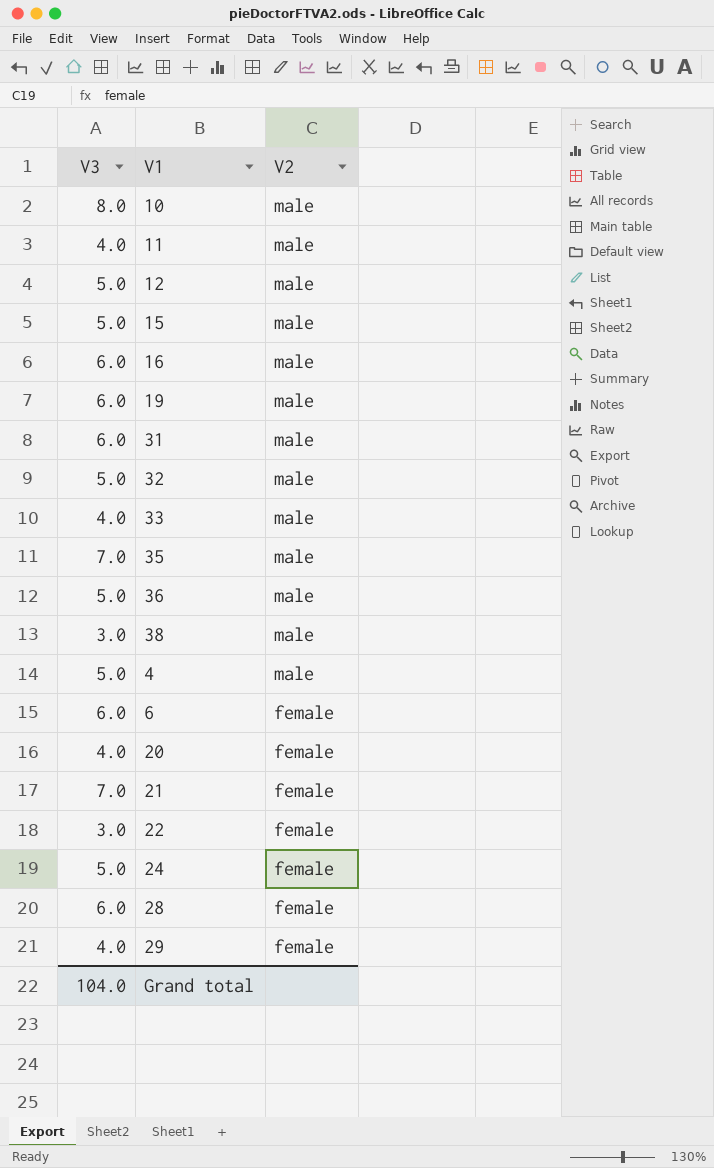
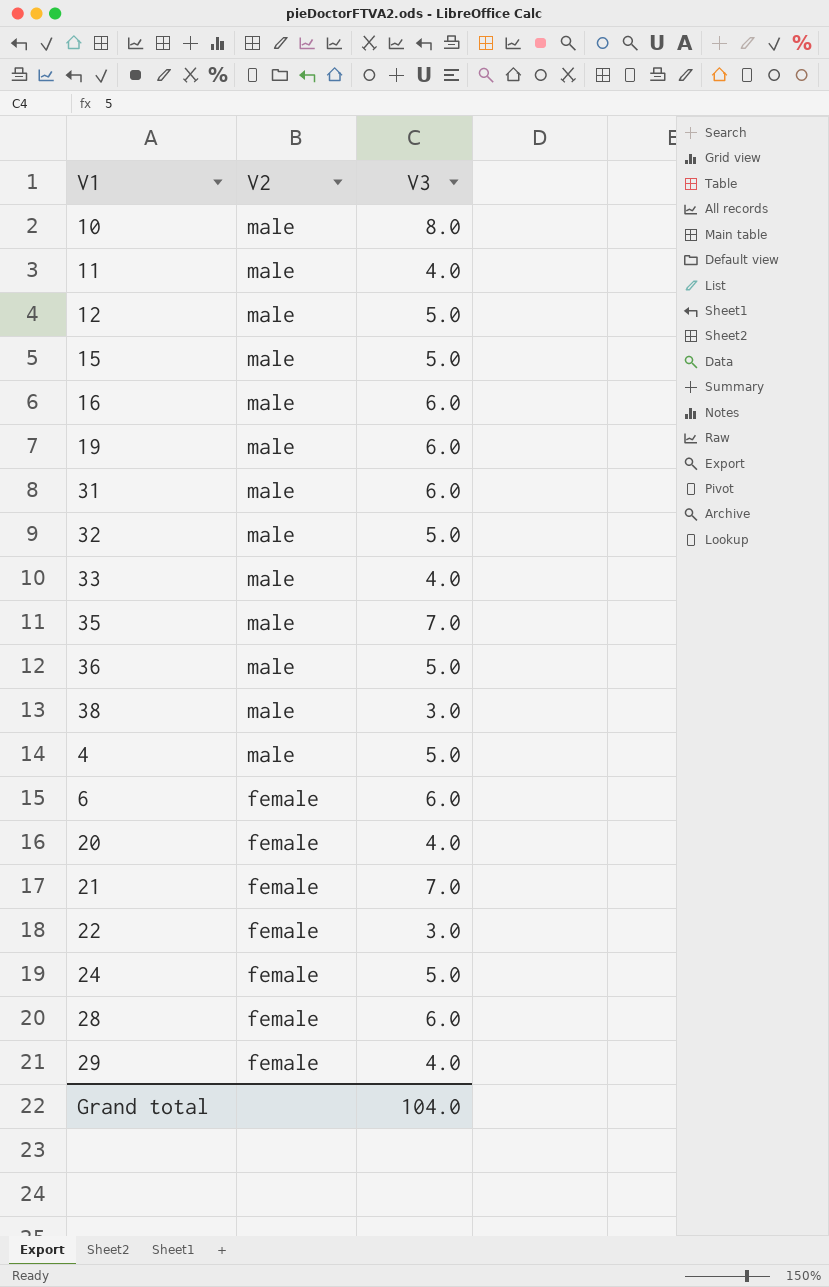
column V3 | position: 1 -> 3

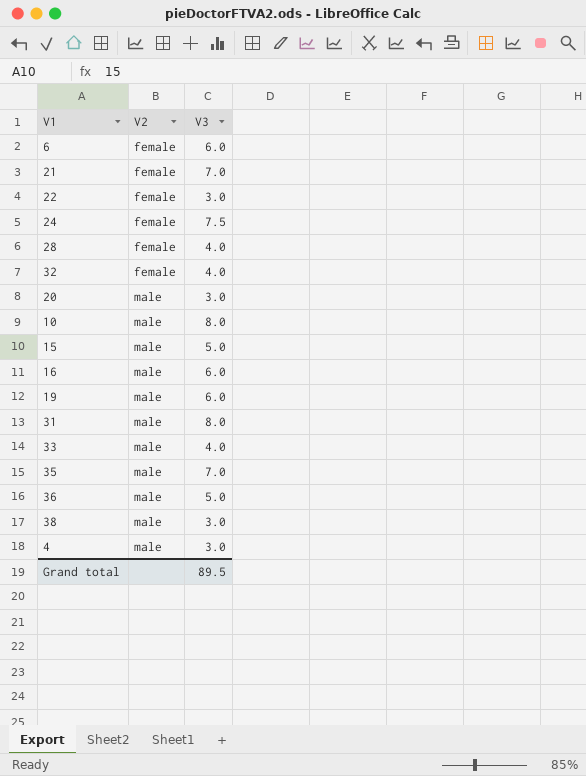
row order: V2 descending -> V2 ascending
row 11: male | 4.0 -> none
row 12: male | 5.0 -> none
row 29: female | 4.0 -> none
24 | V3: 5.0 -> 7.5
28 | V3: 6.0 -> 4.0
32 | V2: male -> female
32 | V3: 5.0 -> 4.0
20 | V2: female -> male
20 | V3: 4.0 -> 3.0
31 | V3: 6.0 -> 8.0
4 | V3: 5.0 -> 3.0
Grand total | V3: 104.0 -> 89.5

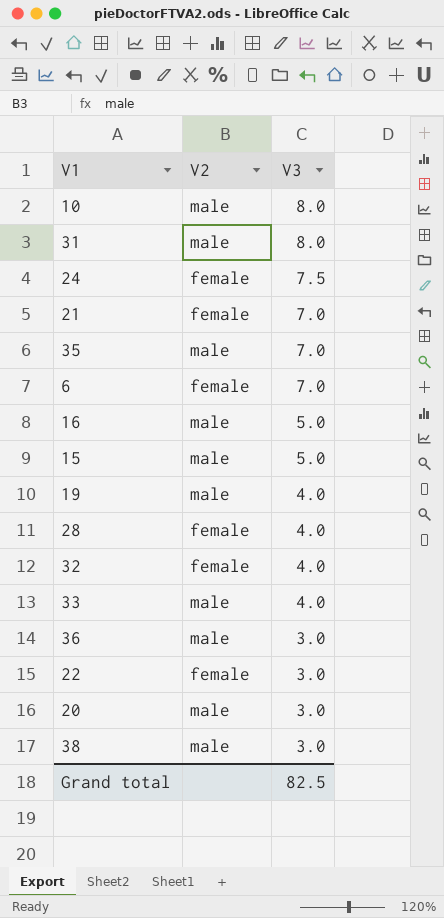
row order: V2 ascending -> V3 descending
row 4: male | 3.0 -> none
6 | V3: 6.0 -> 7.0
16 | V3: 6.0 -> 5.0
19 | V3: 6.0 -> 4.0
36 | V3: 5.0 -> 3.0
Grand total | V3: 89.5 -> 82.5

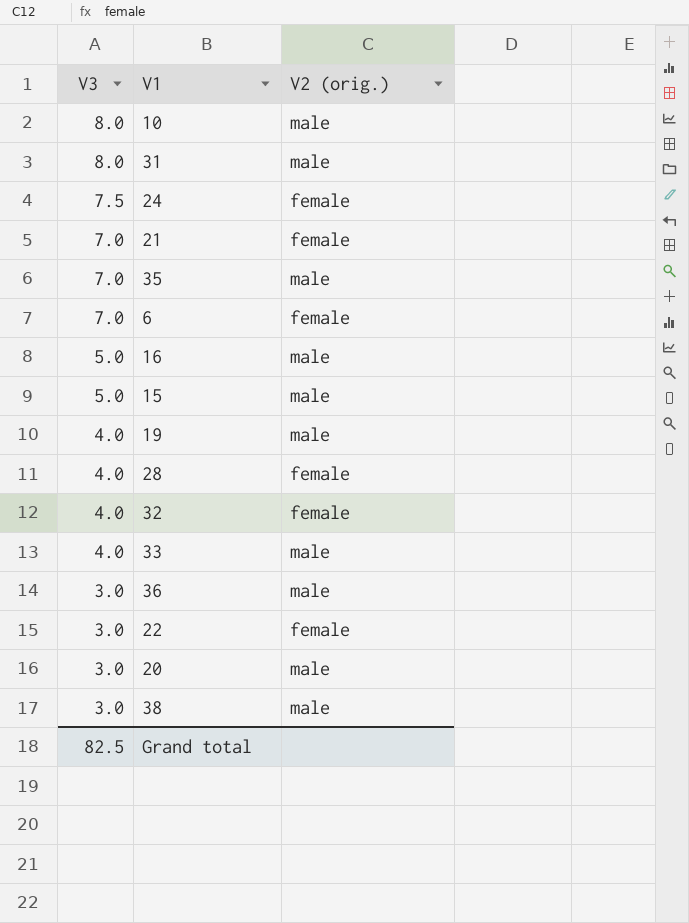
column V3 | position: 3 -> 1
column name: V2 -> V2 (orig.)

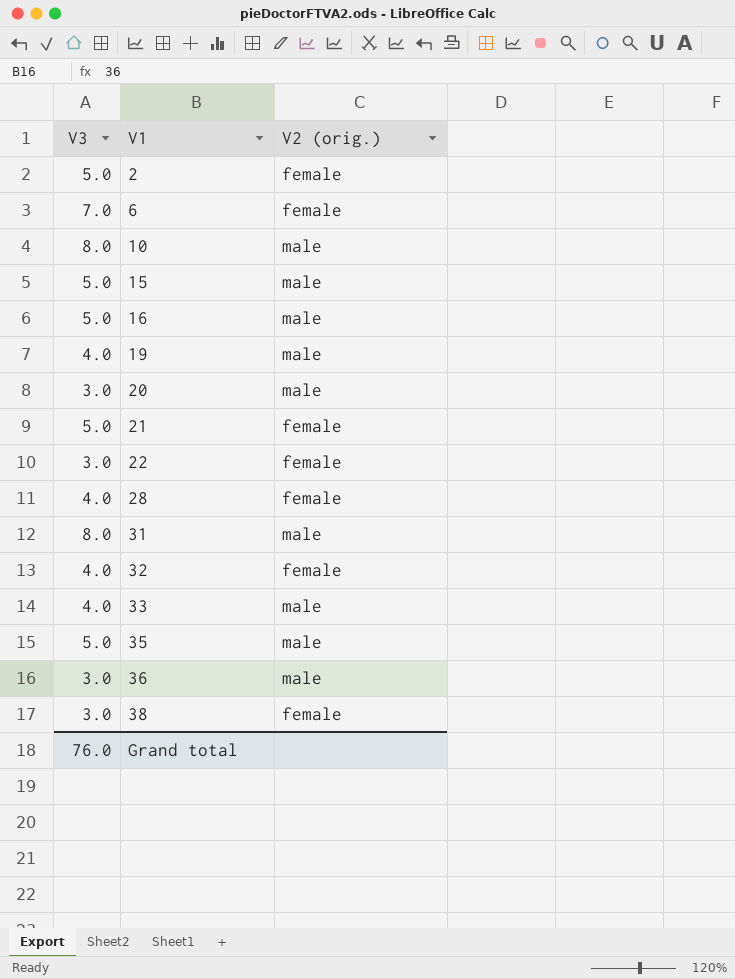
row order: V3 descending -> V1 ascending
row 24: 7.5 | female -> none
row 2: none -> 5.0 | female
21 | V3: 7.0 -> 5.0
35 | V3: 7.0 -> 5.0
38 | V2 (orig.): male -> female
Grand total | V3: 82.5 -> 76.0

